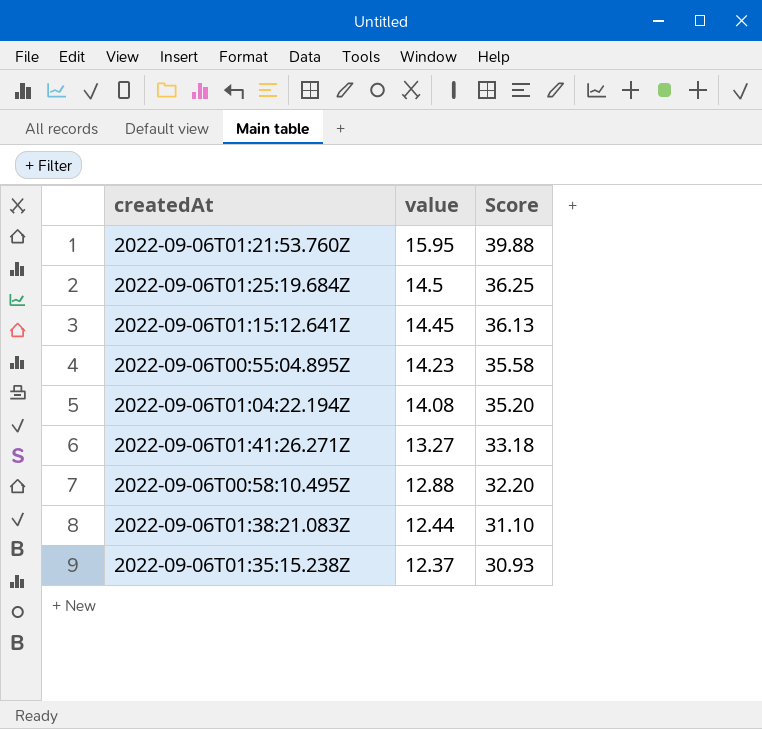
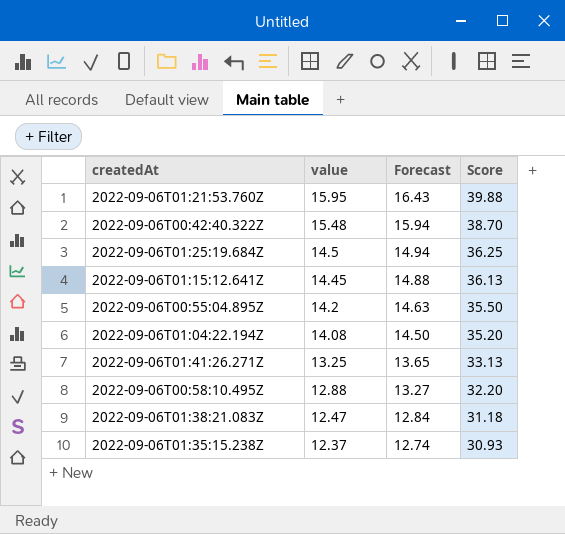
column Forecast | formula: none -> [value] * 1.03
row 2022-09-06T00:42:40.322Z: none -> 15.48 | 15.94 | 38.70
2022-09-06T00:55:04.895Z | value: 14.23 -> 14.2
2022-09-06T00:55:04.895Z | Score: 35.58 -> 35.50
2022-09-06T01:41:26.271Z | value: 13.27 -> 13.25
2022-09-06T01:41:26.271Z | Score: 33.18 -> 33.13
2022-09-06T01:38:21.083Z | value: 12.44 -> 12.47
2022-09-06T01:38:21.083Z | Score: 31.10 -> 31.18

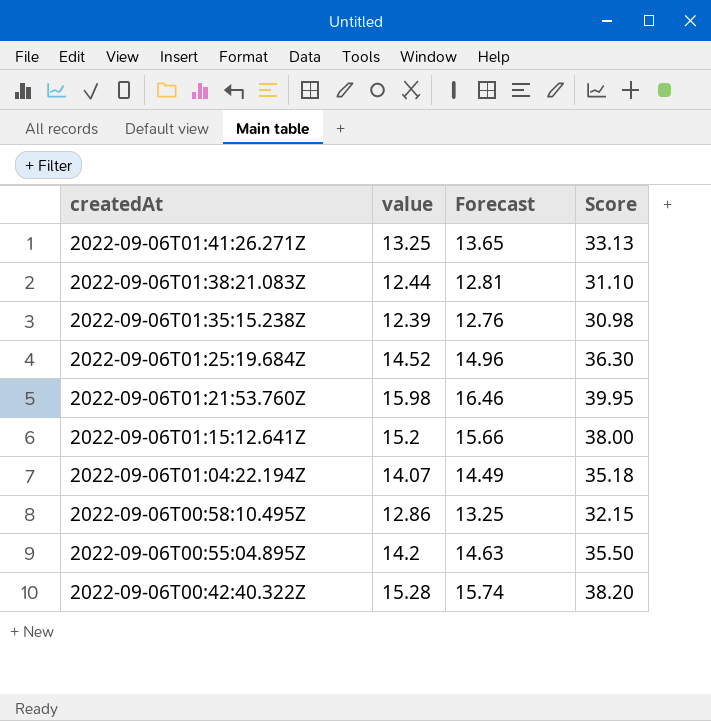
row order: value descending -> createdAt descending
2022-09-06T01:38:21.083Z | value: 12.47 -> 12.44
2022-09-06T01:38:21.083Z | Forecast: 12.84 -> 12.81
2022-09-06T01:38:21.083Z | Score: 31.18 -> 31.10
2022-09-06T01:35:15.238Z | value: 12.37 -> 12.39
2022-09-06T01:35:15.238Z | Forecast: 12.74 -> 12.76
2022-09-06T01:35:15.238Z | Score: 30.93 -> 30.98
2022-09-06T01:25:19.684Z | value: 14.5 -> 14.52
2022-09-06T01:25:19.684Z | Forecast: 14.94 -> 14.96
2022-09-06T01:25:19.684Z | Score: 36.25 -> 36.30
2022-09-06T01:21:53.760Z | value: 15.95 -> 15.98
2022-09-06T01:21:53.760Z | Forecast: 16.43 -> 16.46
2022-09-06T01:21:53.760Z | Score: 39.88 -> 39.95
2022-09-06T01:15:12.641Z | value: 14.45 -> 15.2
2022-09-06T01:15:12.641Z | Forecast: 14.88 -> 15.66
2022-09-06T01:15:12.641Z | Score: 36.13 -> 38.00
2022-09-06T01:04:22.194Z | value: 14.08 -> 14.07
2022-09-06T01:04:22.194Z | Forecast: 14.50 -> 14.49
2022-09-06T01:04:22.194Z | Score: 35.20 -> 35.18
2022-09-06T00:58:10.495Z | value: 12.88 -> 12.86
2022-09-06T00:58:10.495Z | Forecast: 13.27 -> 13.25
2022-09-06T00:58:10.495Z | Score: 32.20 -> 32.15
2022-09-06T00:42:40.322Z | value: 15.48 -> 15.28
2022-09-06T00:42:40.322Z | Forecast: 15.94 -> 15.74
2022-09-06T00:42:40.322Z | Score: 38.70 -> 38.20

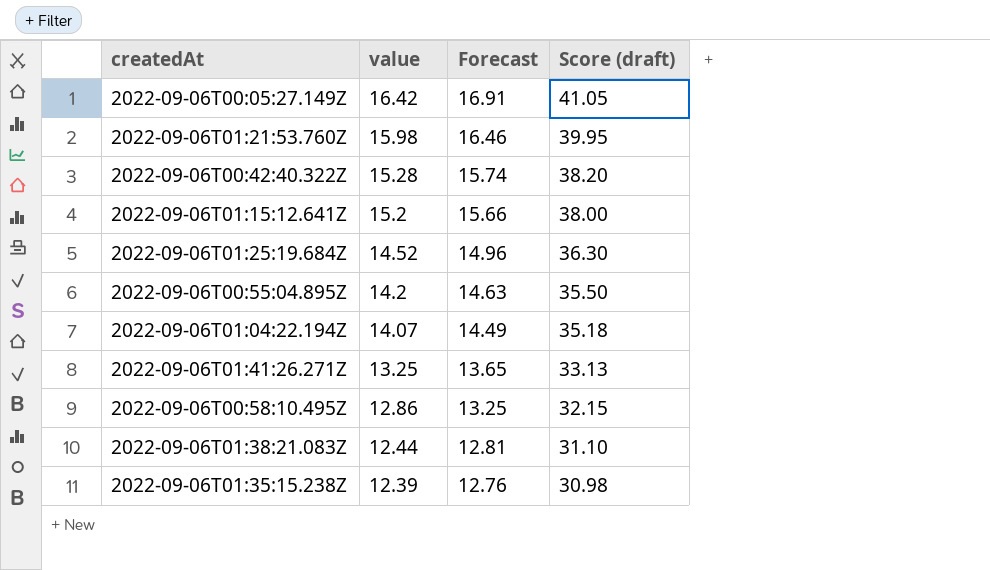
row order: createdAt descending -> value descending
column name: Score -> Score (draft)
row 2022-09-06T00:05:27.149Z: none -> 16.42 | 16.91 | 41.05

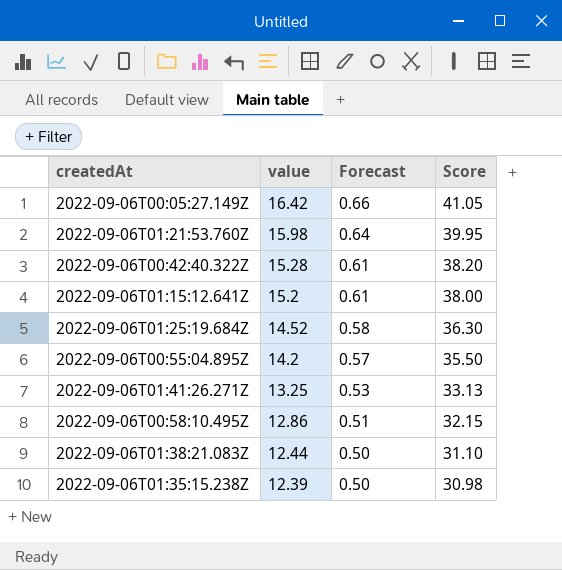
column Forecast | formula: [value] * 1.03 -> [value] * 0.04
column name: Score (draft) -> Score
row 2022-09-06T01:04:22.194Z: 14.07 | 14.49 | 35.18 -> none

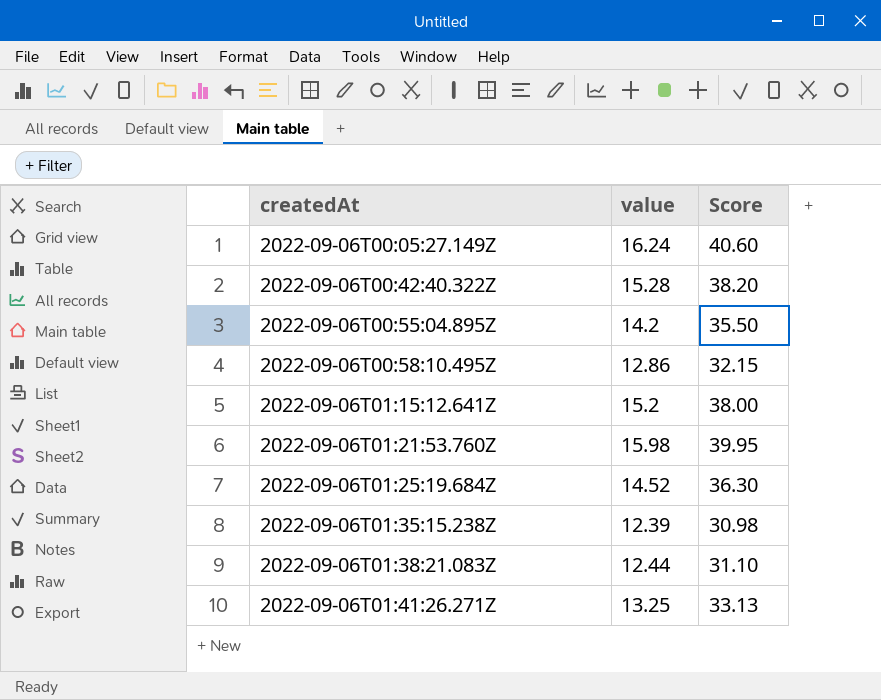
row order: value descending -> createdAt ascending
column Forecast | formula: [value] * 0.04 -> none
2022-09-06T00:05:27.149Z | value: 16.42 -> 16.24
2022-09-06T00:05:27.149Z | Score: 41.05 -> 40.60

